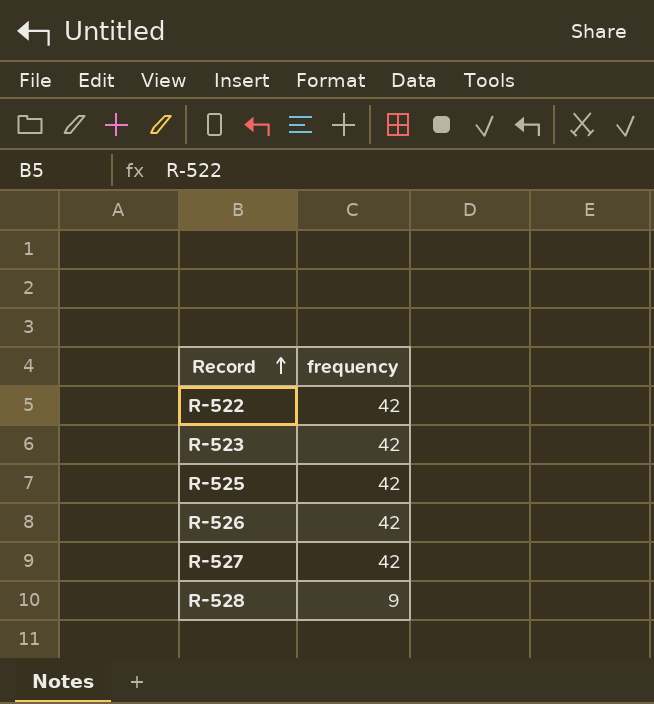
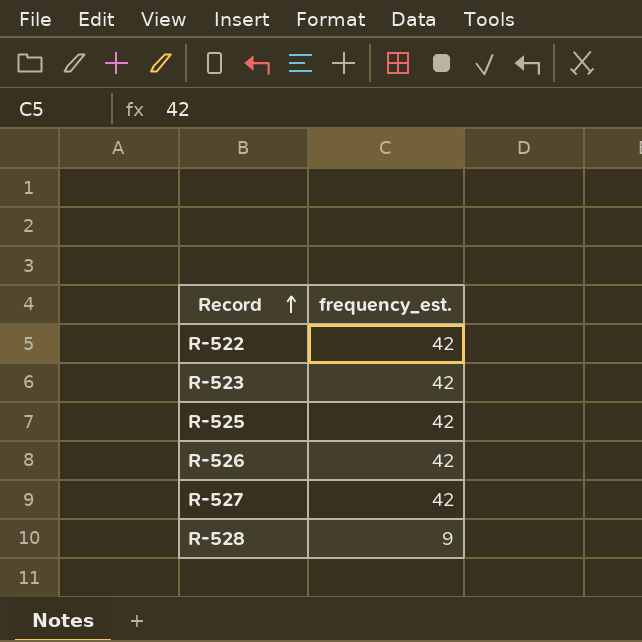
column name: frequency -> frequency_est.

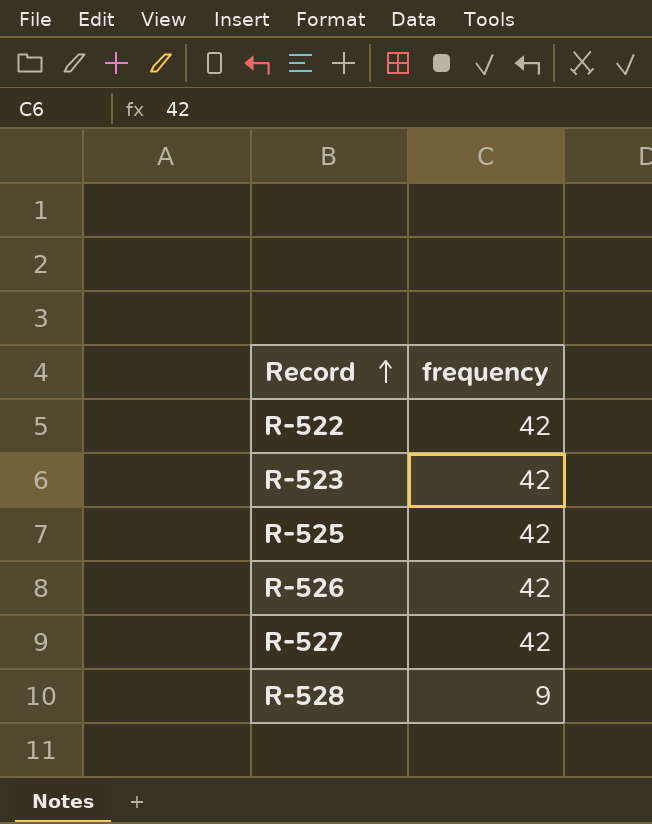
column name: frequency_est. -> frequency

